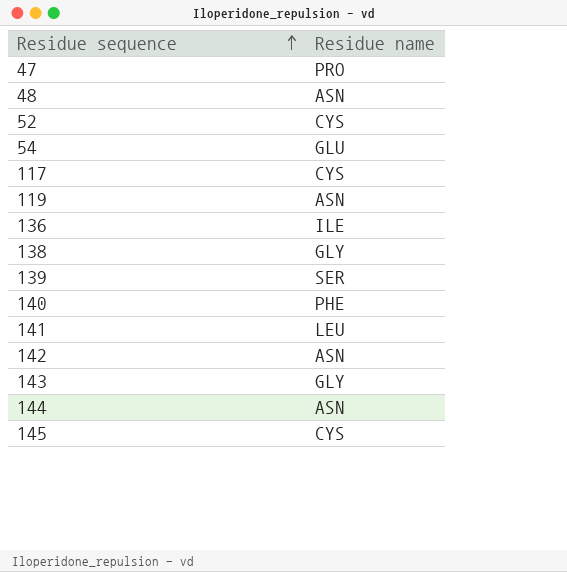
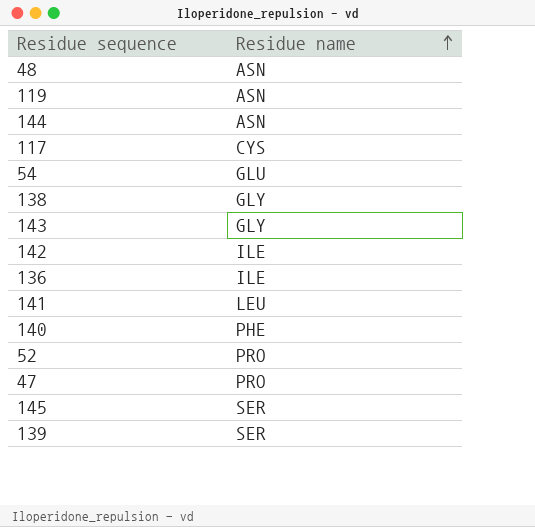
row order: Residue sequence ascending -> Residue name ascending
142 | Residue name: ASN -> ILE
52 | Residue name: CYS -> PRO
145 | Residue name: CYS -> SER

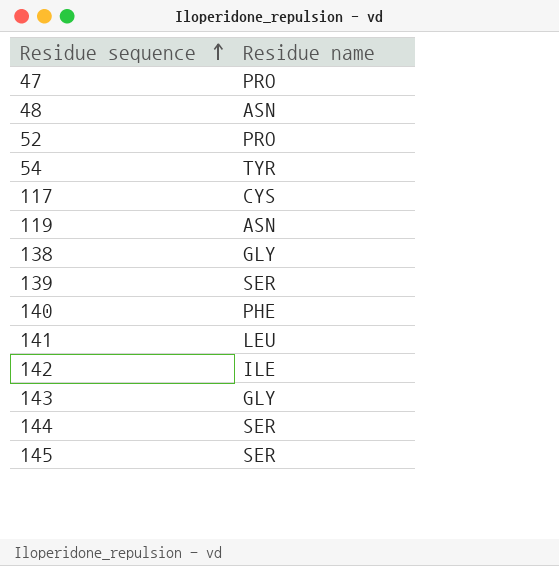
row order: Residue name ascending -> Residue sequence ascending
row 136: ILE -> none
54 | Residue name: GLU -> TYR
144 | Residue name: ASN -> SER

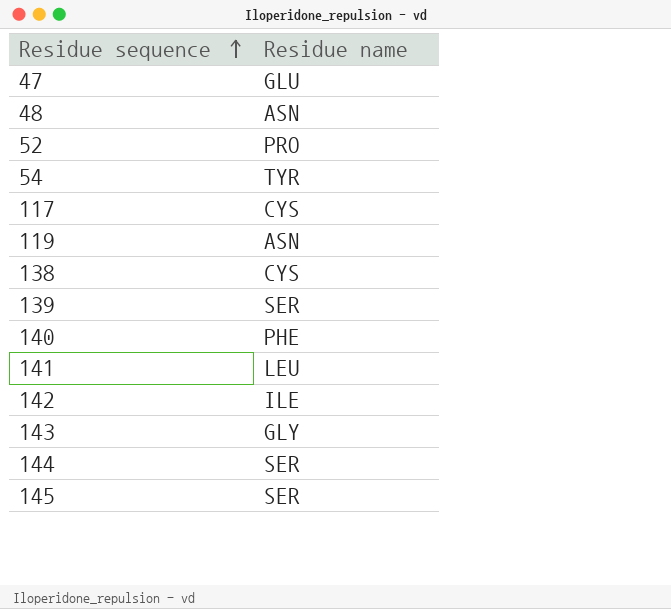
47 | Residue name: PRO -> GLU
138 | Residue name: GLY -> CYS

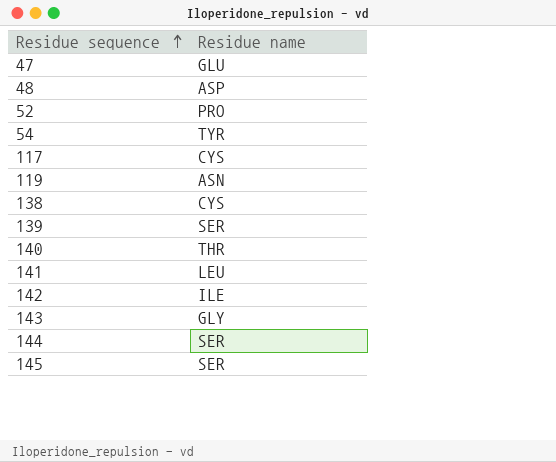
48 | Residue name: ASN -> ASP
140 | Residue name: PHE -> THR

